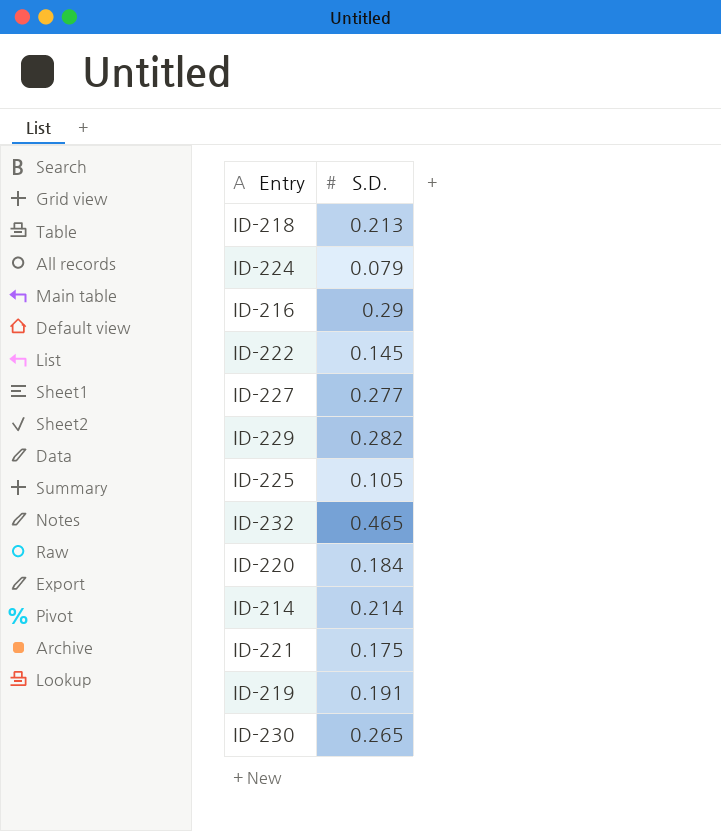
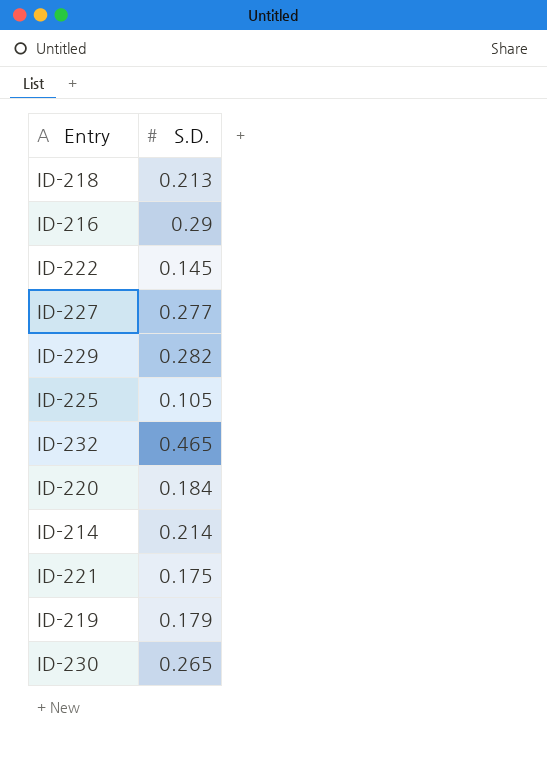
row ID-224: 0.079 -> none
ID-219 | S.D.: 0.191 -> 0.179

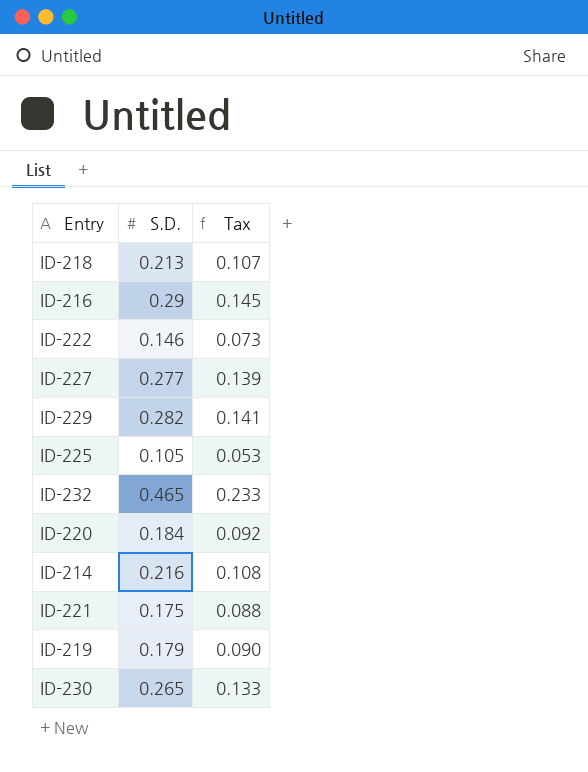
column Tax | formula: none -> [S.D.] * 0.5
ID-222 | S.D.: 0.145 -> 0.146
ID-214 | S.D.: 0.214 -> 0.216

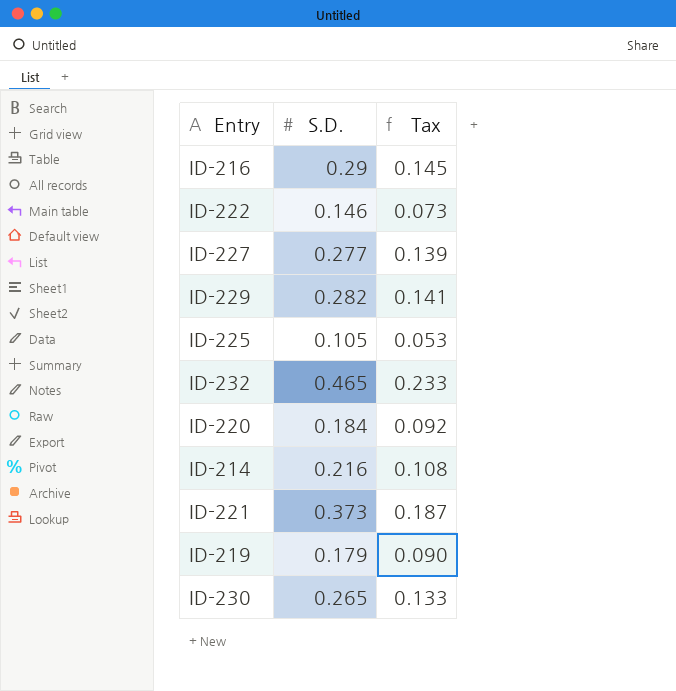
row ID-218: 0.213 | 0.107 -> none
ID-221 | S.D.: 0.175 -> 0.373
ID-221 | Tax: 0.088 -> 0.187

